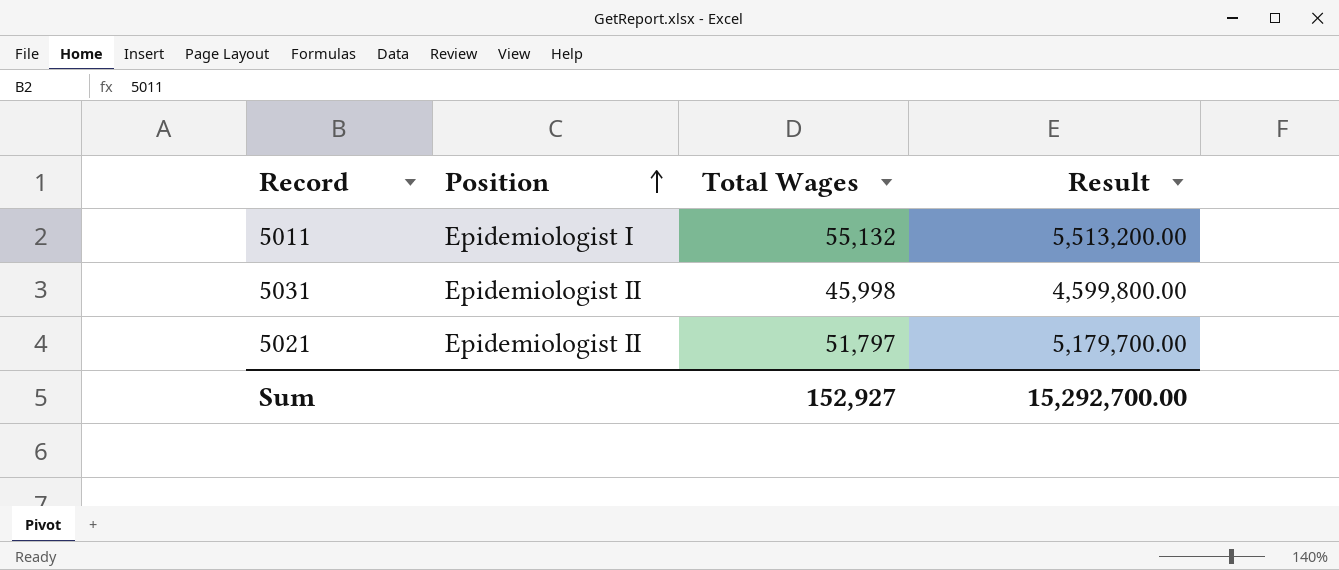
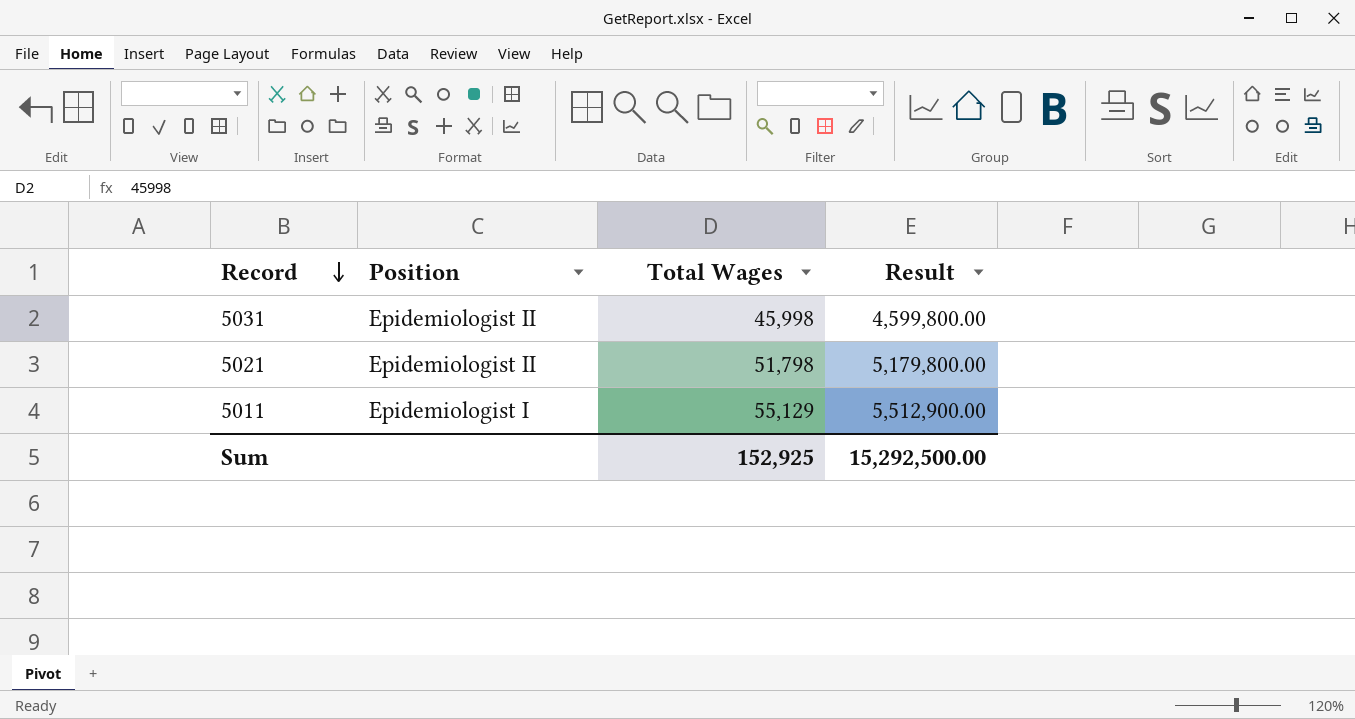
row order: Position ascending -> Record descending
5021 | Total Wages: 51,797 -> 51,798
5021 | Result: 5,179,700.00 -> 5,179,800.00
5011 | Total Wages: 55,132 -> 55,129
5011 | Result: 5,513,200.00 -> 5,512,900.00
Sum | Total Wages: 152,927 -> 152,925
Sum | Result: 15,292,700.00 -> 15,292,500.00

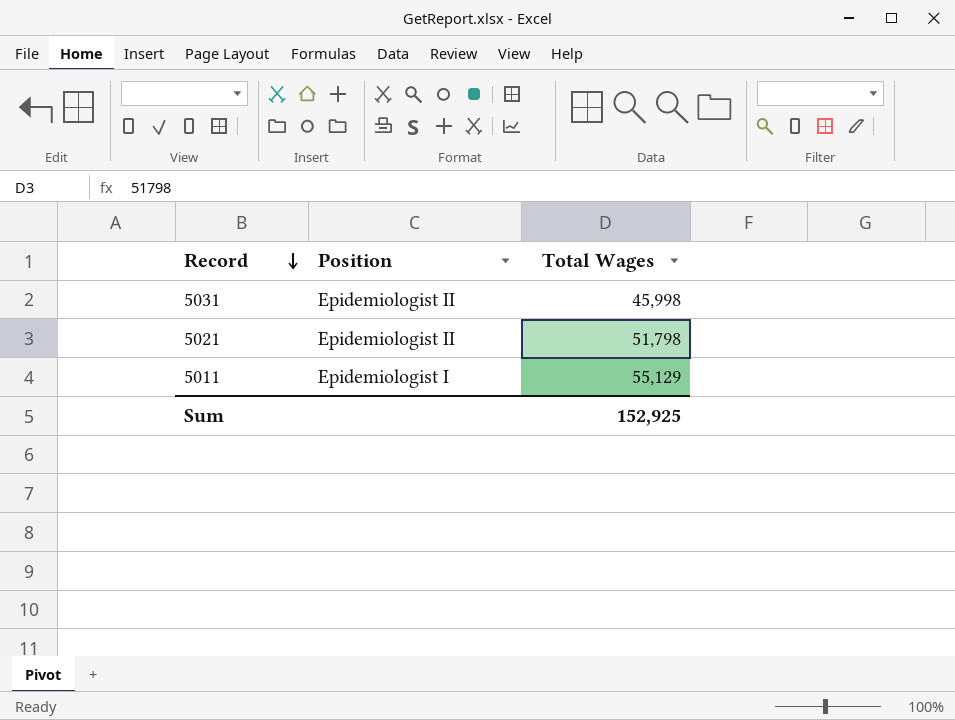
column Result | formula: [Total Wages] * 100 -> none

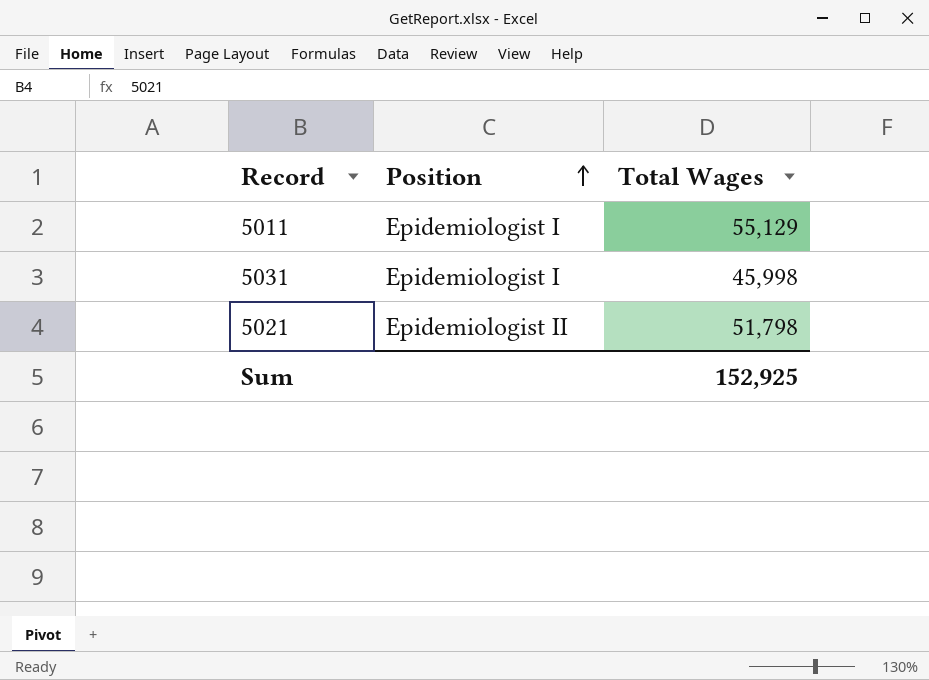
row order: Record descending -> Position ascending
5031 | Position: Epidemiologist II -> Epidemiologist I

